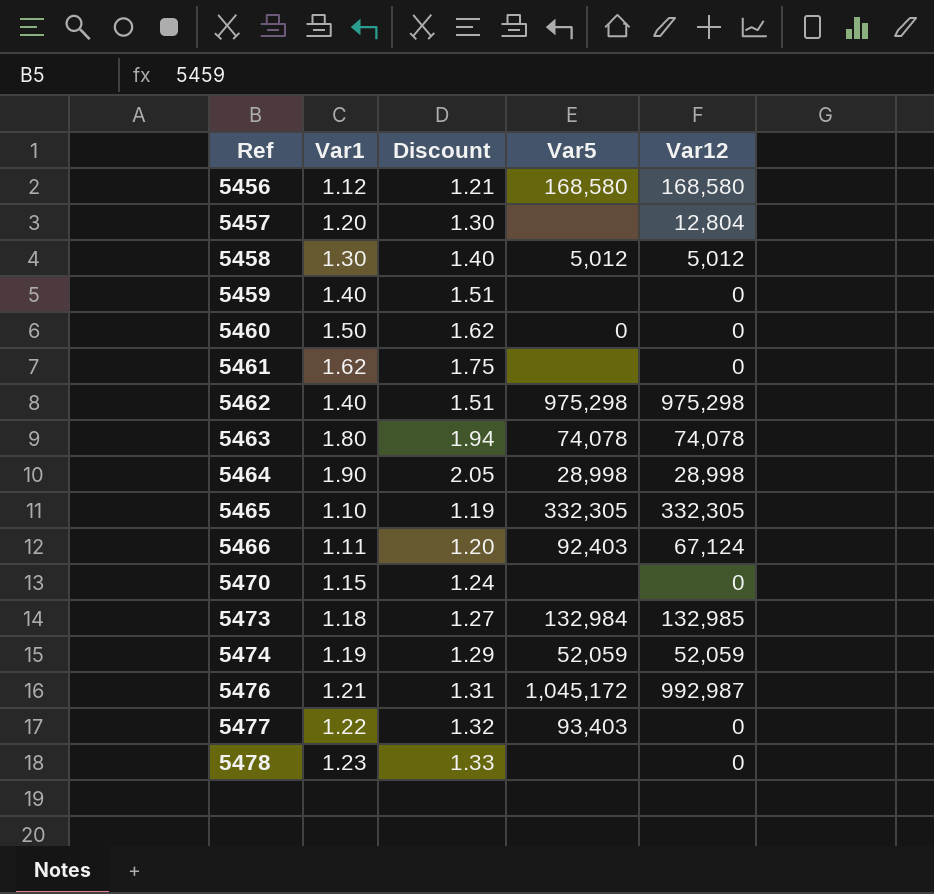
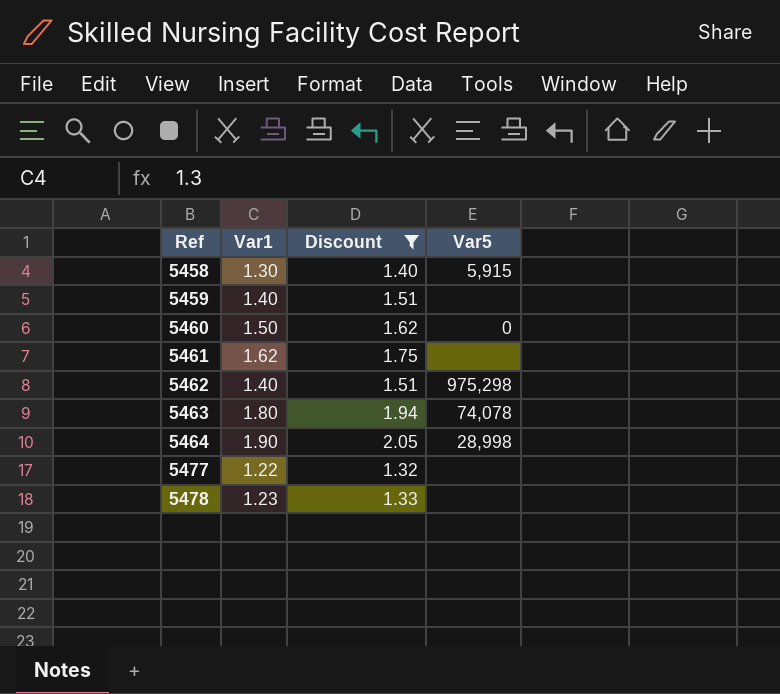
filter: none -> Discount >= 1.32
column Var12 | position: 5 -> none
5458 | Var5: 5,012 -> 5,915
5477 | Var5: 93,403 -> none

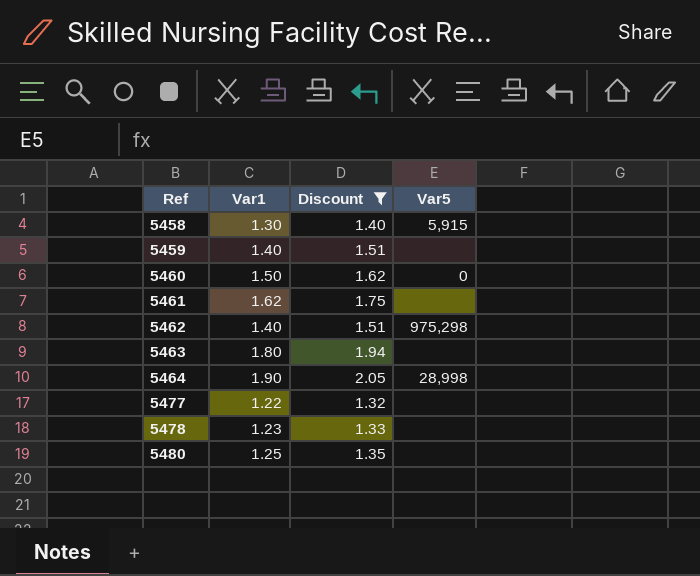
5463 | Var5: 74,078 -> none
row 5480: none -> 1.25 | 1.35 | none

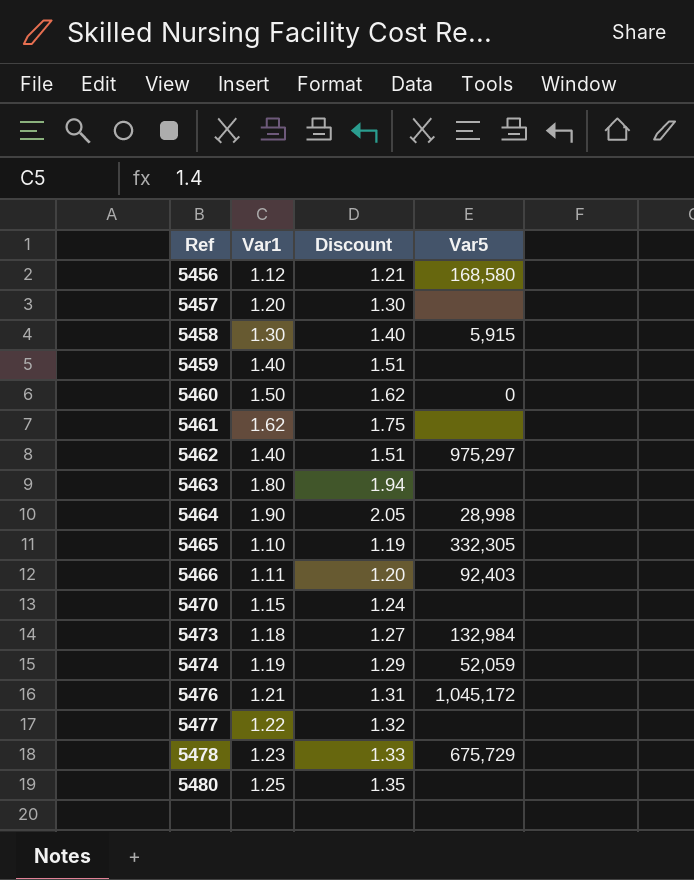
filter: Discount >= 1.32 -> none
5462 | Var5: 975,298 -> 975,297
5478 | Var5: none -> 675,729

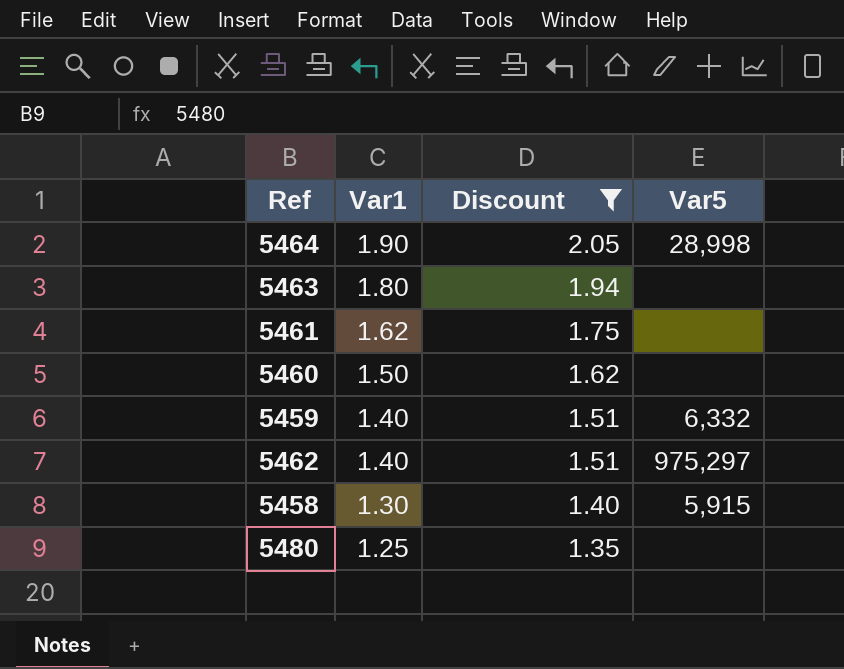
filter: none -> Discount >= 1.35
row order: Ref ascending -> Var1 descending
5460 | Var5: 0 -> none
5459 | Var5: none -> 6,332

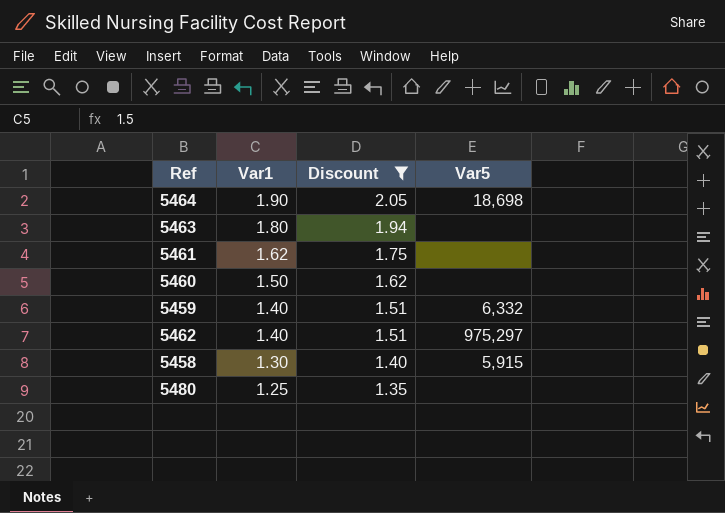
5464 | Var5: 28,998 -> 18,698

